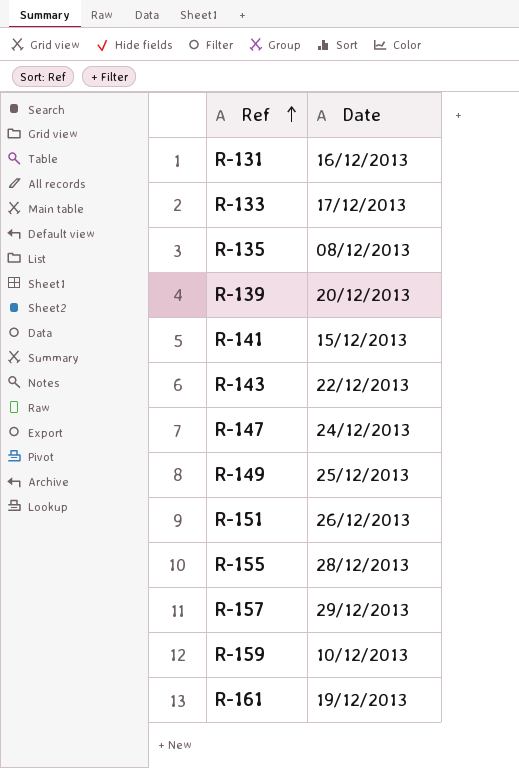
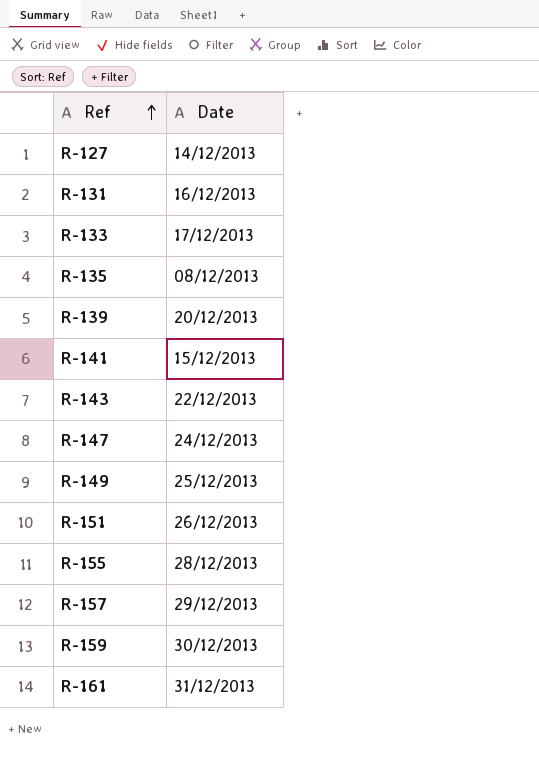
row R-127: none -> 14/12/2013
R-159 | Date: 10/12/2013 -> 30/12/2013
R-161 | Date: 19/12/2013 -> 31/12/2013

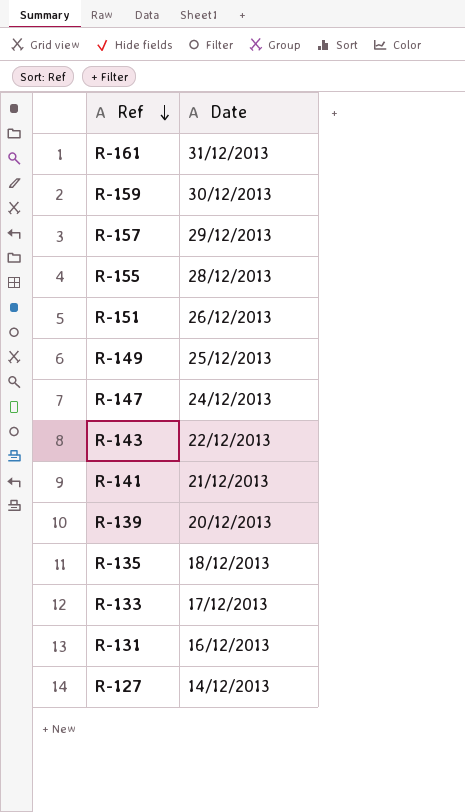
row order: Ref ascending -> Ref descending
R-141 | Date: 15/12/2013 -> 21/12/2013
R-135 | Date: 08/12/2013 -> 18/12/2013

